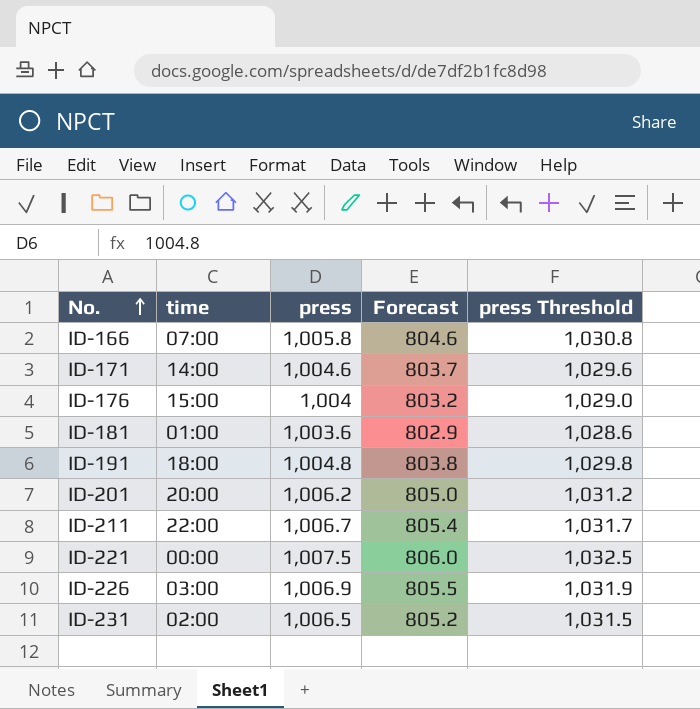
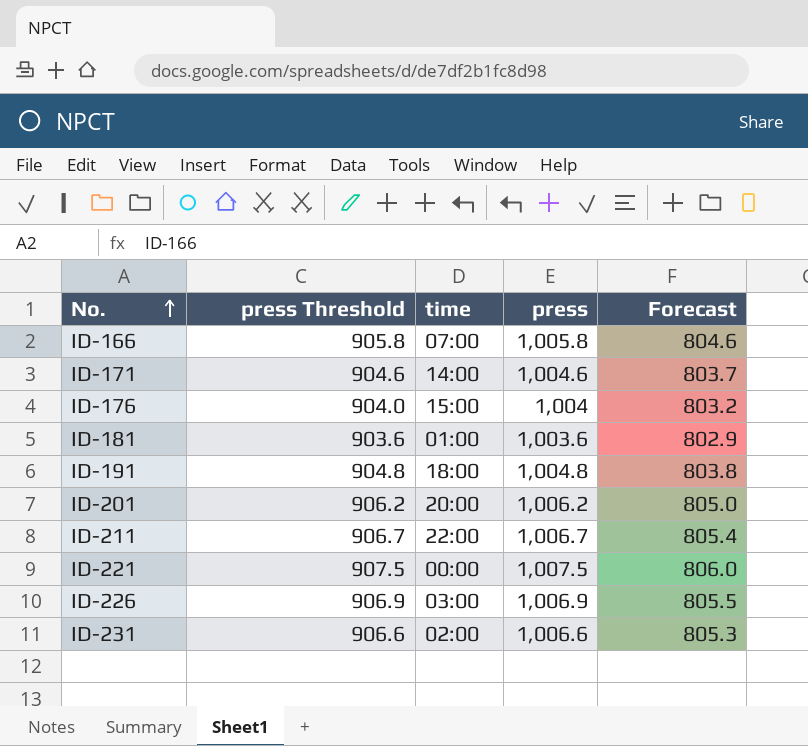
column press Threshold | formula: [press] + 25 -> [press] - 100
column press Threshold | position: 5 -> 2
ID-231 | press: 1,006.5 -> 1,006.6
ID-231 | Forecast: 805.2 -> 805.3

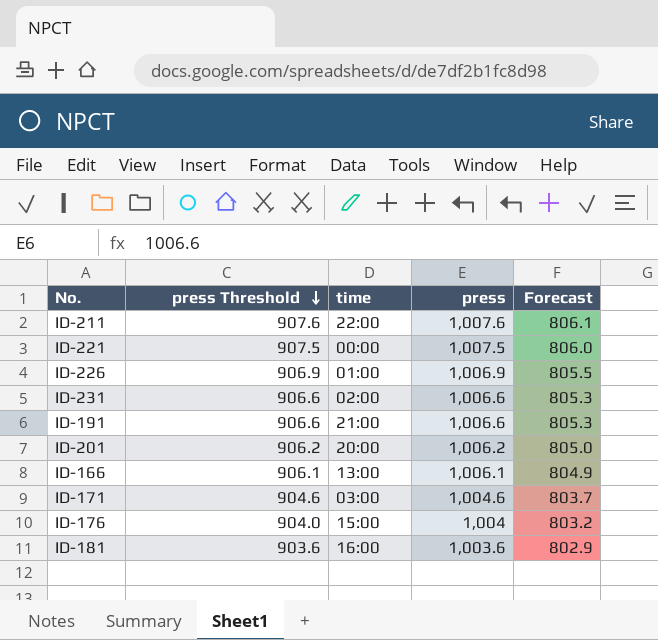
row order: No. ascending -> press Threshold descending
ID-211 | press Threshold: 906.7 -> 907.6
ID-211 | press: 1,006.7 -> 1,007.6
ID-211 | Forecast: 805.4 -> 806.1
ID-226 | time: 03:00 -> 01:00
ID-191 | press Threshold: 904.8 -> 906.6
ID-191 | time: 18:00 -> 21:00
ID-191 | press: 1,004.8 -> 1,006.6
ID-191 | Forecast: 803.8 -> 805.3
ID-166 | press Threshold: 905.8 -> 906.1
ID-166 | time: 07:00 -> 13:00
ID-166 | press: 1,005.8 -> 1,006.1
ID-166 | Forecast: 804.6 -> 804.9
ID-171 | time: 14:00 -> 03:00
ID-181 | time: 01:00 -> 16:00

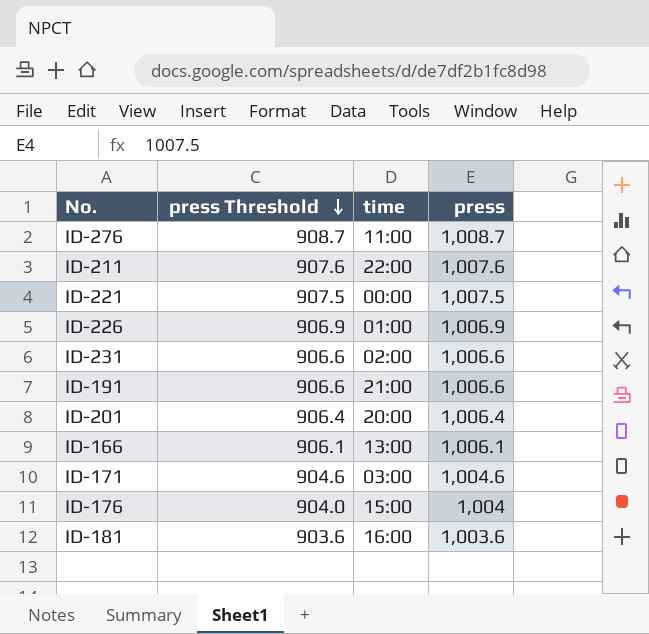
column Forecast | formula: [press] * 0.8 -> none
row ID-276: none -> 908.7 | 11:00 | 1,008.7
ID-201 | press Threshold: 906.2 -> 906.4
ID-201 | press: 1,006.2 -> 1,006.4

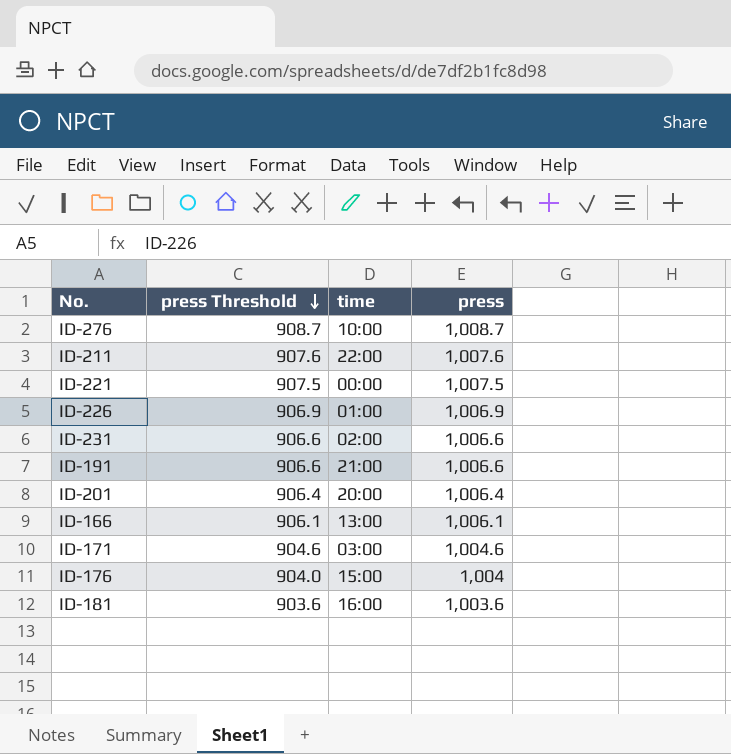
ID-276 | time: 11:00 -> 10:00

